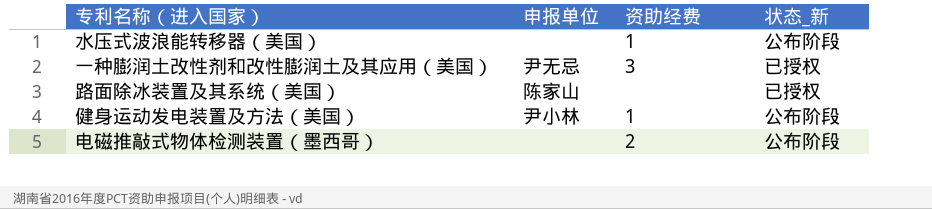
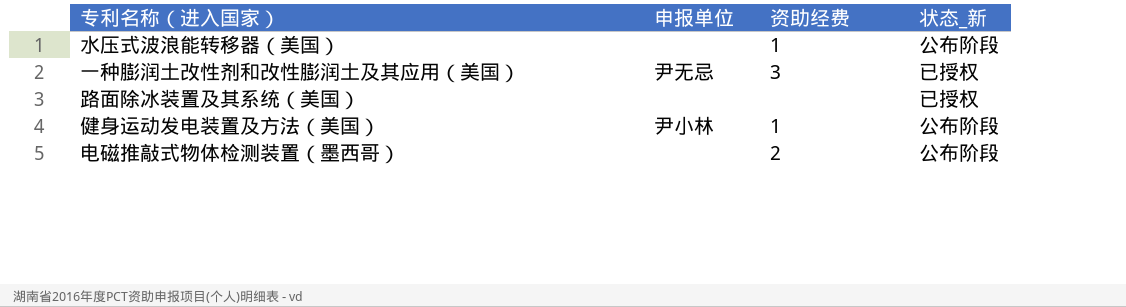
路面除冰装置及其系统（美国） | 申报单位: 陈家山 -> none

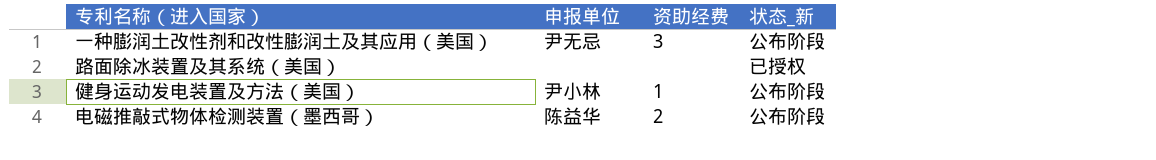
row 水压式波浪能转移器（美国）: none | 1 | 公布阶段 -> none
一种膨润土改性剂和改性膨润土及其应用（美国） | 状态_新: 已授权 -> 公布阶段
电磁推敲式物体检测装置（墨西哥） | 申报单位: none -> 陈益华

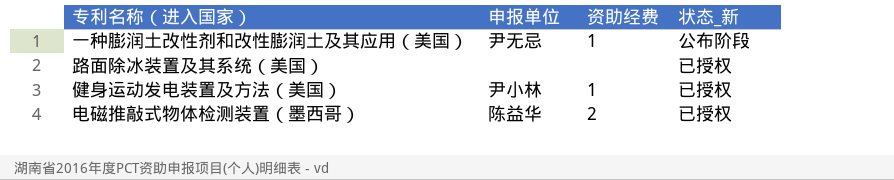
一种膨润土改性剂和改性膨润土及其应用（美国） | 资助经费: 3 -> 1
健身运动发电装置及方法（美国） | 状态_新: 公布阶段 -> 已授权
电磁推敲式物体检测装置（墨西哥） | 状态_新: 公布阶段 -> 已授权

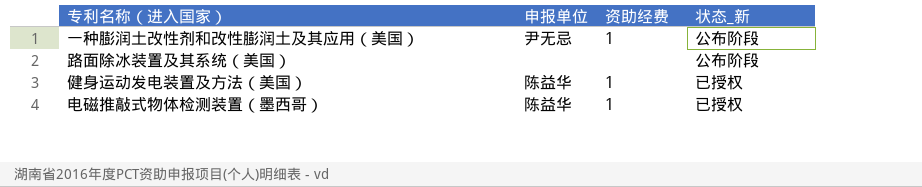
路面除冰装置及其系统（美国） | 状态_新: 已授权 -> 公布阶段
健身运动发电装置及方法（美国） | 申报单位: 尹小林 -> 陈益华
电磁推敲式物体检测装置（墨西哥） | 资助经费: 2 -> 1

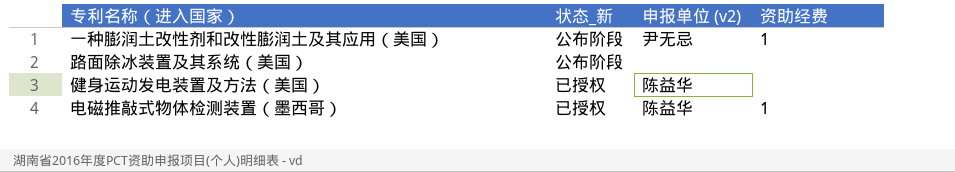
column 状态_新 | position: 4 -> 2
column name: 申报单位 -> 申报单位 (v2)
健身运动发电装置及方法（美国） | 资助经费: 1 -> none

